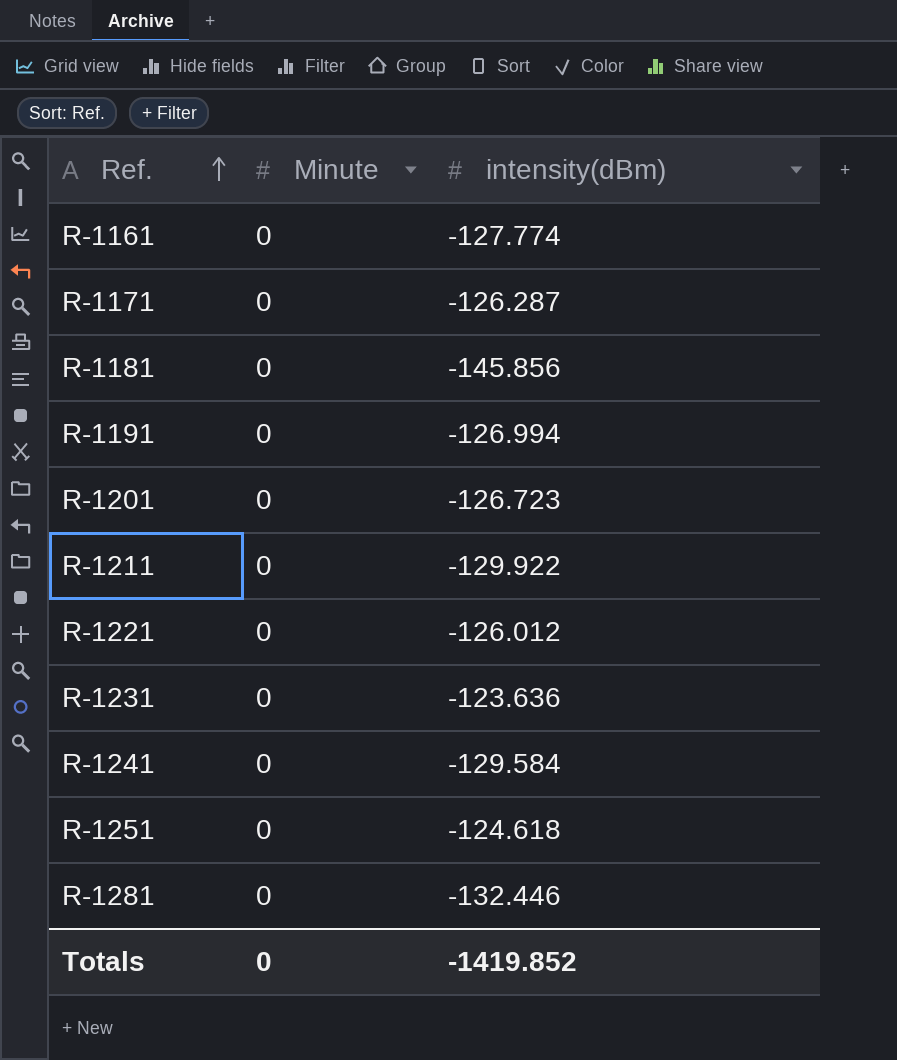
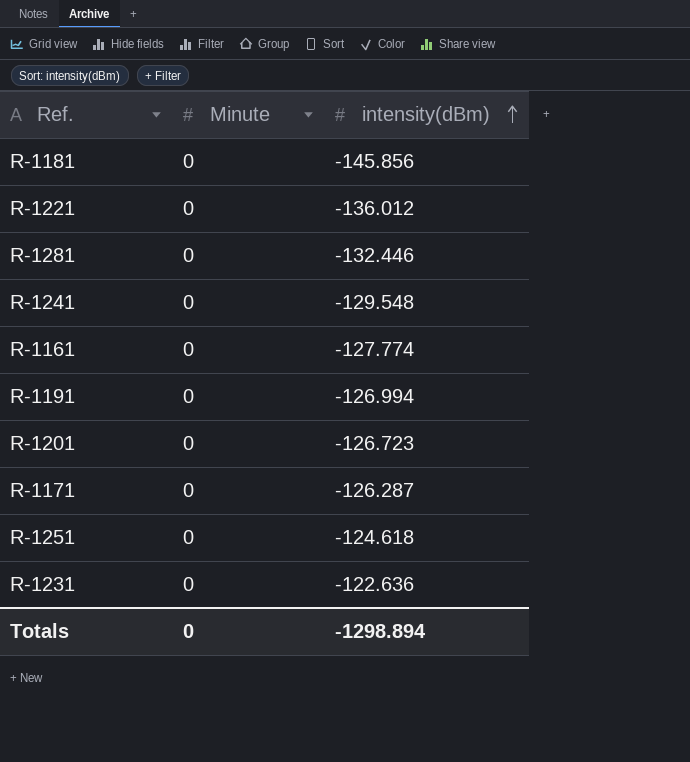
row order: Ref. ascending -> intensity(dBm) ascending
row R-1211: 0 | -129.922 -> none
R-1221 | intensity(dBm): -126.012 -> -136.012
R-1241 | intensity(dBm): -129.584 -> -129.548
R-1231 | intensity(dBm): -123.636 -> -122.636
Totals | intensity(dBm): -1419.852 -> -1298.894

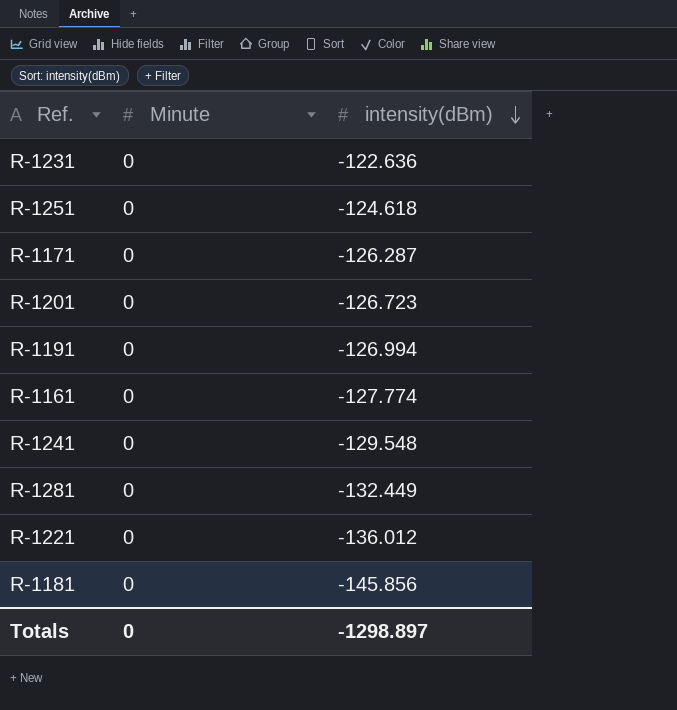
row order: intensity(dBm) ascending -> intensity(dBm) descending
R-1281 | intensity(dBm): -132.446 -> -132.449
Totals | intensity(dBm): -1298.894 -> -1298.897

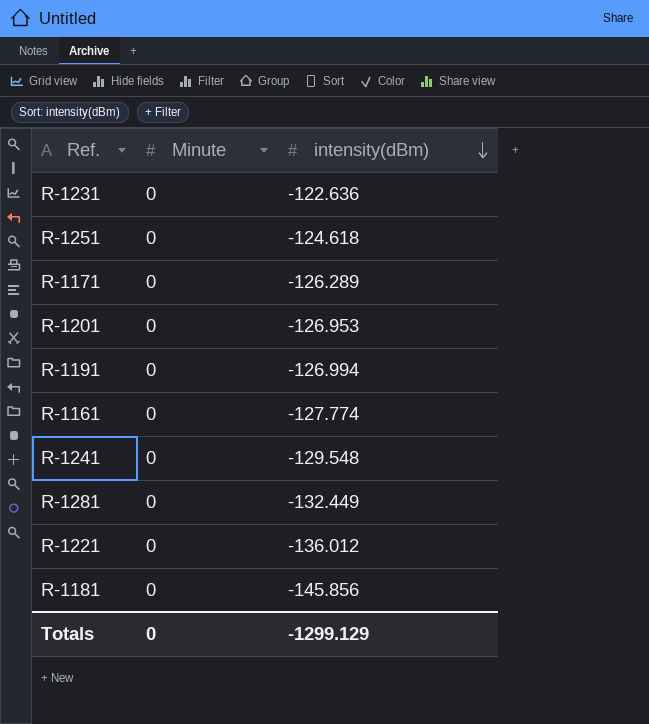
R-1171 | intensity(dBm): -126.287 -> -126.289
R-1201 | intensity(dBm): -126.723 -> -126.953
Totals | intensity(dBm): -1298.897 -> -1299.129

